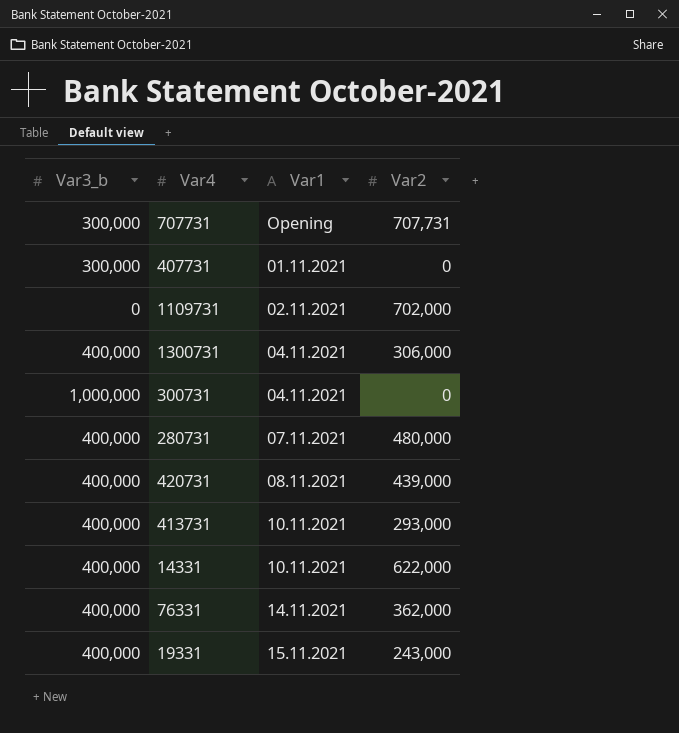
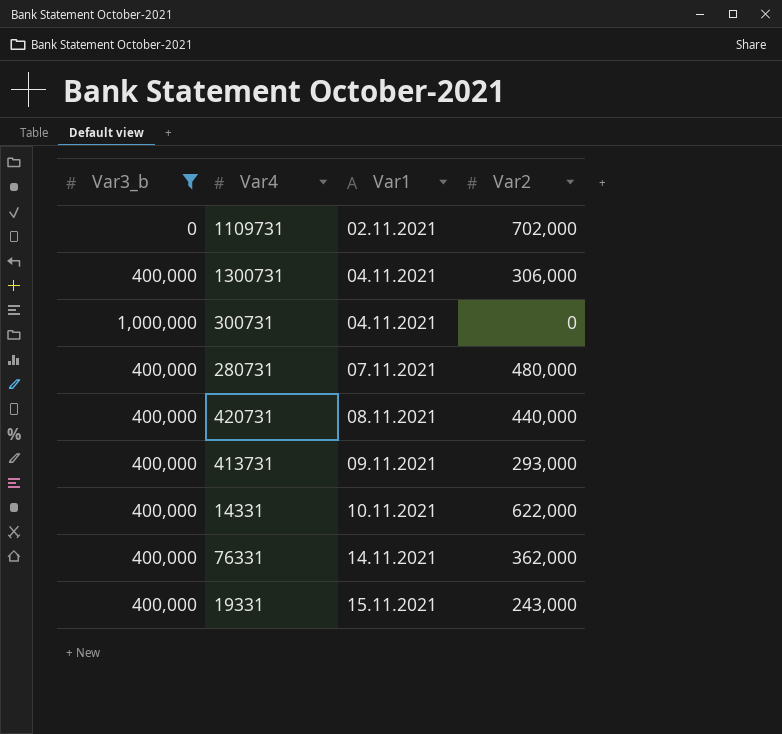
filter: none -> Var3_b != 300,000
420731 | Var2: 439,000 -> 440,000
413731 | Var1: 10.11.2021 -> 09.11.2021

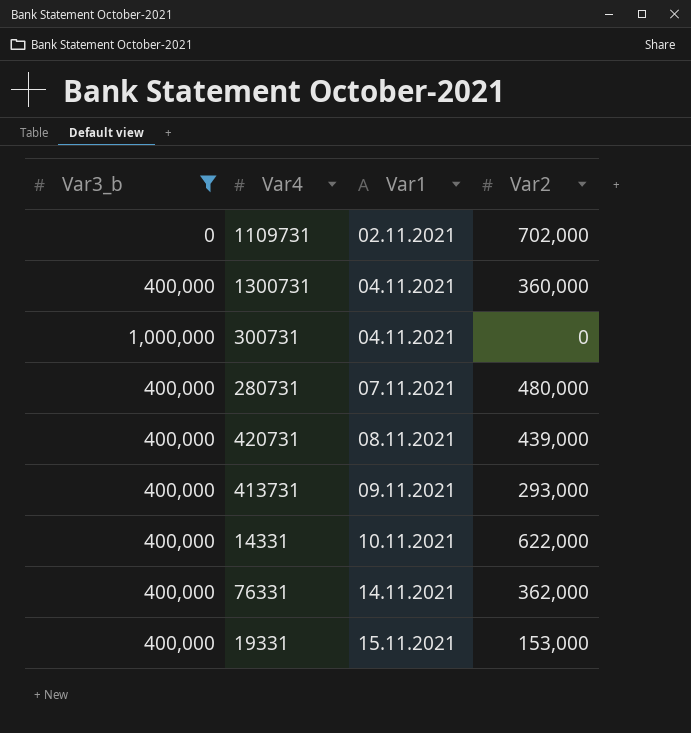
1300731 | Var2: 306,000 -> 360,000
420731 | Var2: 440,000 -> 439,000
19331 | Var2: 243,000 -> 153,000

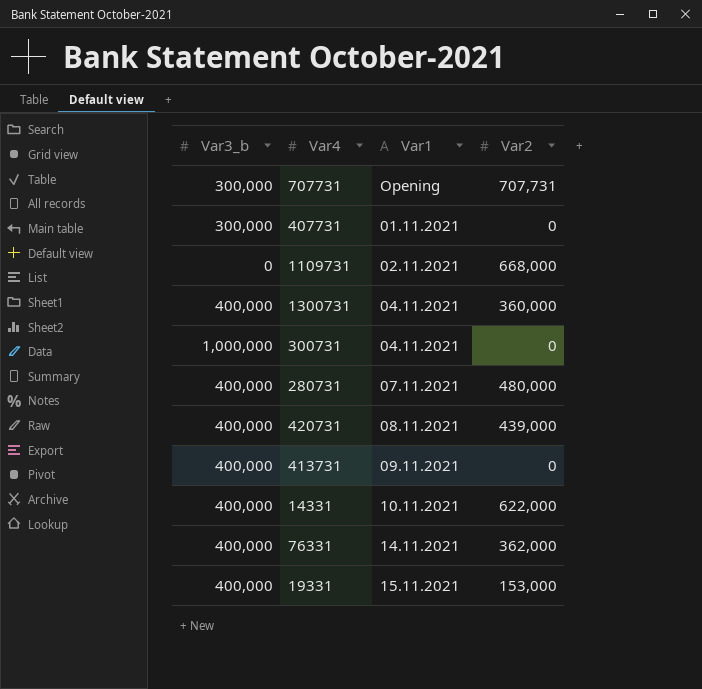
filter: Var3_b != 300,000 -> none
1109731 | Var2: 702,000 -> 668,000
413731 | Var2: 293,000 -> 0

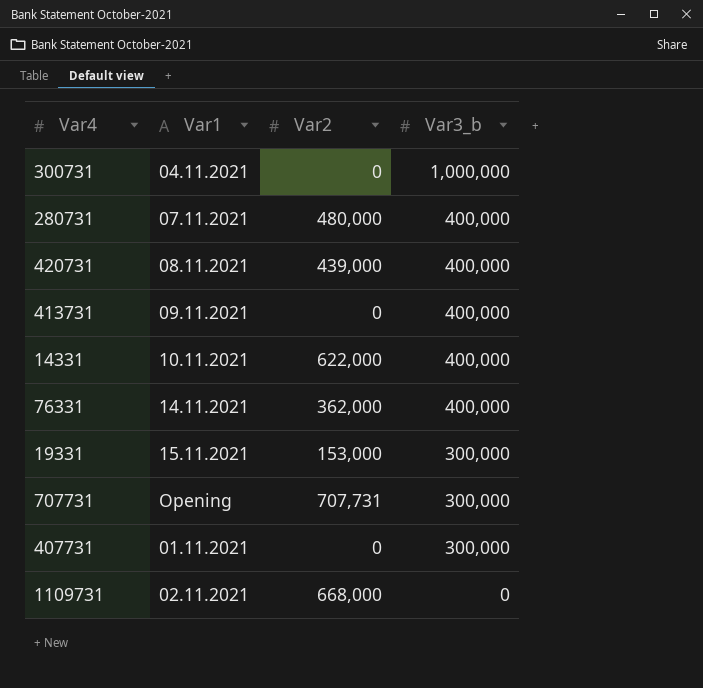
row order: none -> Var3_b descending
column Var3_b | position: 1 -> 4
row 1300731: 400,000 | 04.11.2021 | 360,000 -> none
19331 | Var3_b: 400,000 -> 300,000

